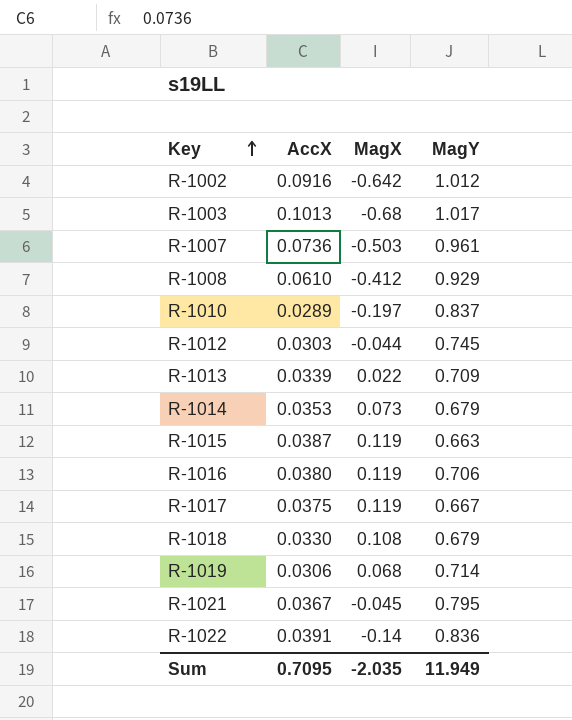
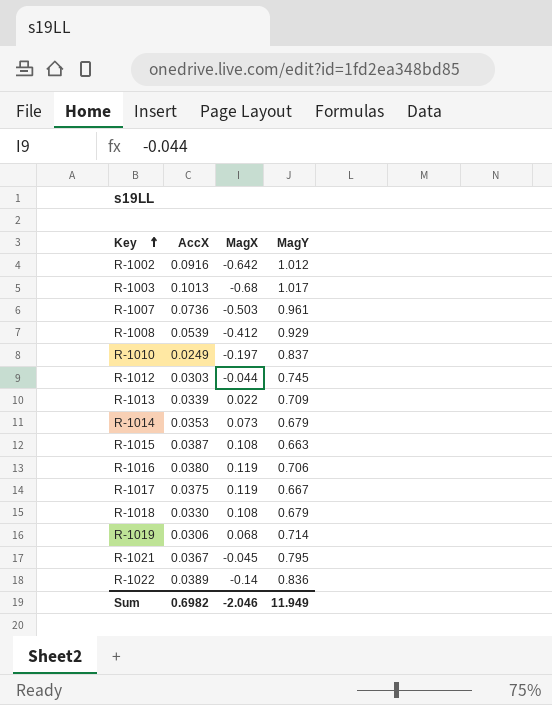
R-1008 | AccX: 0.0610 -> 0.0539
R-1010 | AccX: 0.0289 -> 0.0249
R-1015 | MagX: 0.119 -> 0.108
R-1022 | AccX: 0.0391 -> 0.0389
Sum | AccX: 0.7095 -> 0.6982
Sum | MagX: -2.035 -> -2.046

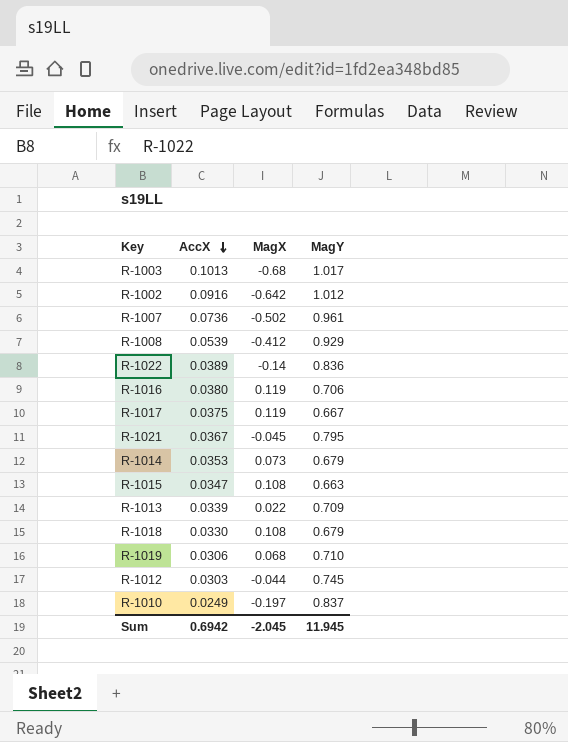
row order: Key ascending -> AccX descending
R-1007 | MagX: -0.503 -> -0.502
R-1015 | AccX: 0.0387 -> 0.0347
R-1019 | MagY: 0.714 -> 0.710
Sum | AccX: 0.6982 -> 0.6942
Sum | MagX: -2.046 -> -2.045
Sum | MagY: 11.949 -> 11.945

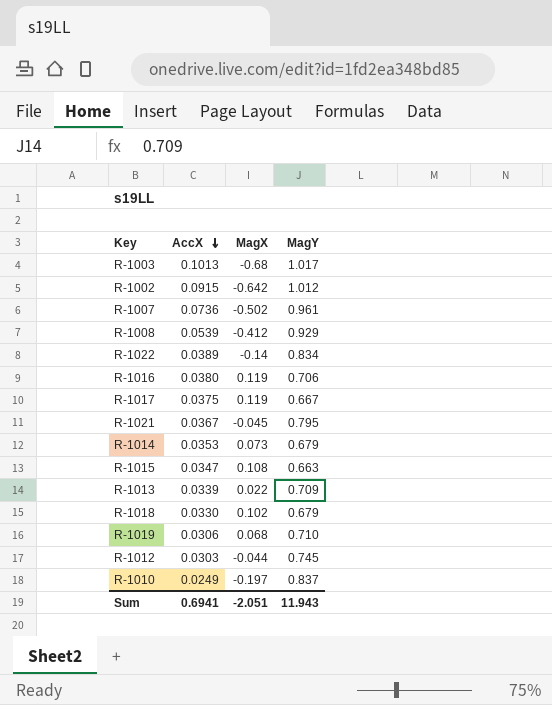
R-1002 | AccX: 0.0916 -> 0.0915
R-1022 | MagY: 0.836 -> 0.834
R-1018 | MagX: 0.108 -> 0.102
Sum | AccX: 0.6942 -> 0.6941
Sum | MagX: -2.045 -> -2.051
Sum | MagY: 11.945 -> 11.943

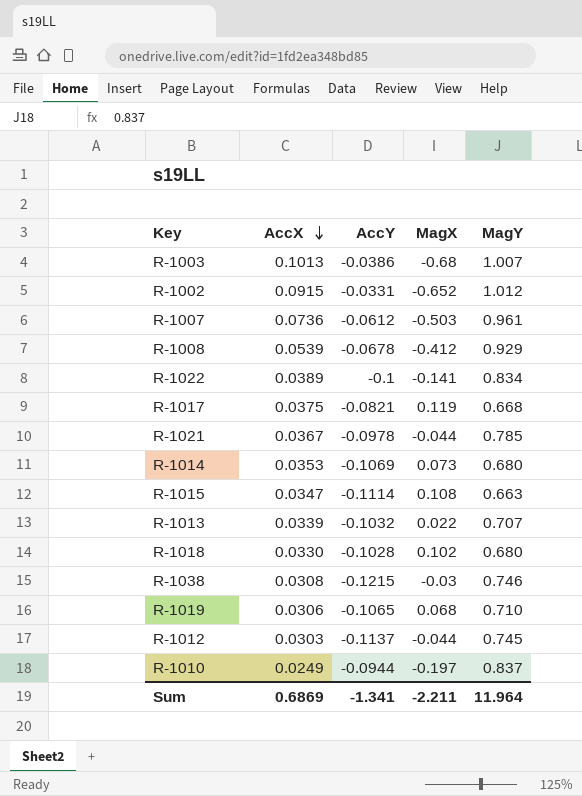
column AccY | position: none -> 3
row R-1016: 0.0380 | 0.119 | 0.706 -> none
R-1003 | MagY: 1.017 -> 1.007
R-1002 | MagX: -0.642 -> -0.652
R-1007 | MagX: -0.502 -> -0.503
R-1022 | MagX: -0.14 -> -0.141
R-1017 | MagY: 0.667 -> 0.668
R-1021 | MagX: -0.045 -> -0.044
R-1021 | MagY: 0.795 -> 0.785
R-1014 | MagY: 0.679 -> 0.680
R-1013 | MagY: 0.709 -> 0.707
R-1018 | MagY: 0.679 -> 0.680
row R-1038: none -> 0.0308 | -0.1215 | -0.03 | 0.746
Sum | AccX: 0.6941 -> 0.6869
Sum | MagX: -2.051 -> -2.211
Sum | MagY: 11.943 -> 11.964

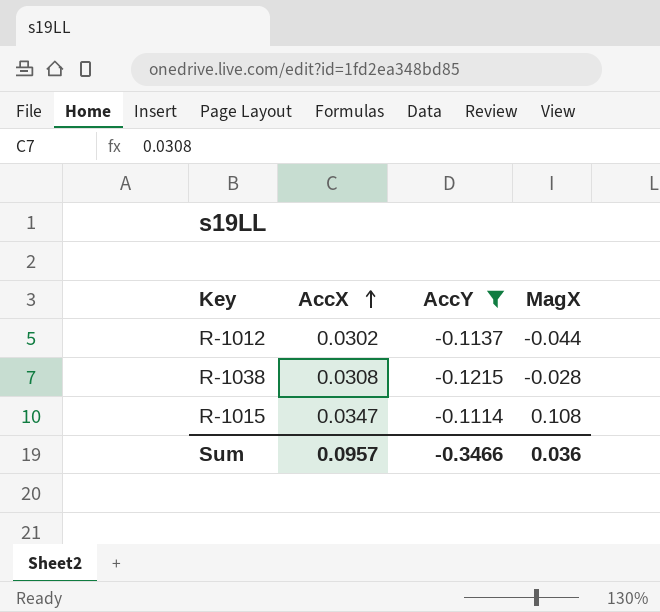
filter: none -> AccY <= -0.1114
row order: AccX descending -> AccX ascending
column MagY | position: 5 -> none
R-1012 | AccX: 0.0303 -> 0.0302
R-1038 | MagX: -0.03 -> -0.028
Sum | AccX: 0.6869 -> 0.0957
Sum | AccY: -1.341 -> -0.3466
Sum | MagX: -2.211 -> 0.036

